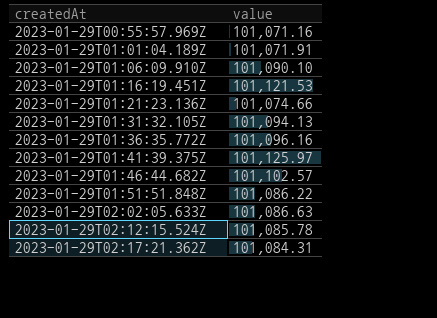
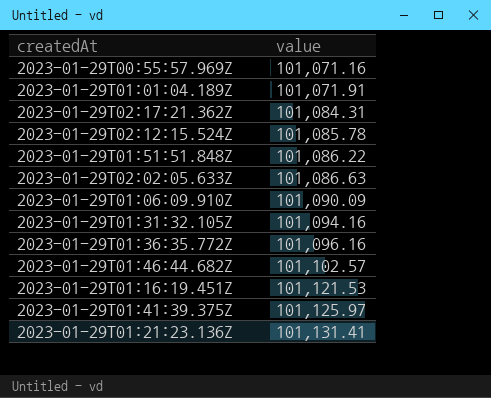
row order: createdAt ascending -> value ascending
2023-01-29T01:06:09.910Z | value: 101,090.10 -> 101,090.09
2023-01-29T01:31:32.105Z | value: 101,094.13 -> 101,094.16
2023-01-29T01:21:23.136Z | value: 101,074.66 -> 101,131.41

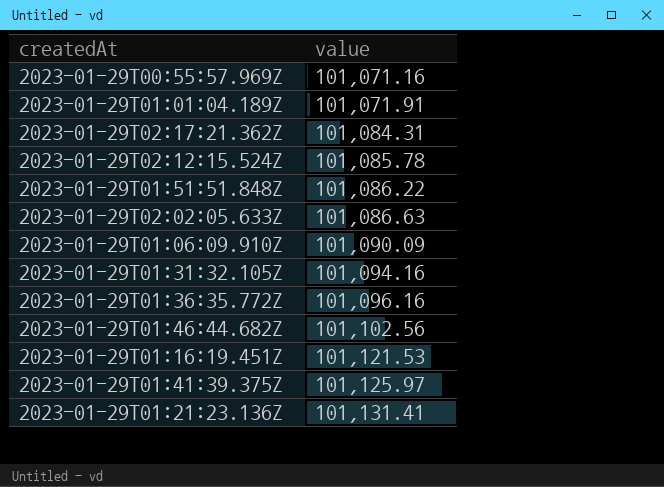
2023-01-29T01:46:44.682Z | value: 101,102.57 -> 101,102.56

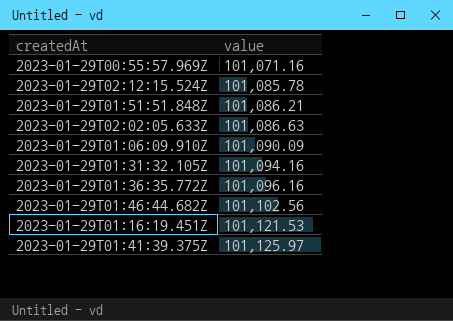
row 2023-01-29T01:01:04.189Z: 101,071.91 -> none
row 2023-01-29T02:17:21.362Z: 101,084.31 -> none
row 2023-01-29T01:21:23.136Z: 101,131.41 -> none
2023-01-29T01:51:51.848Z | value: 101,086.22 -> 101,086.21

